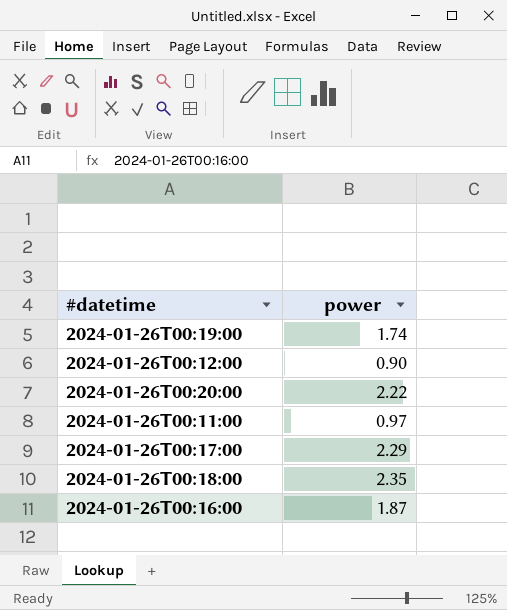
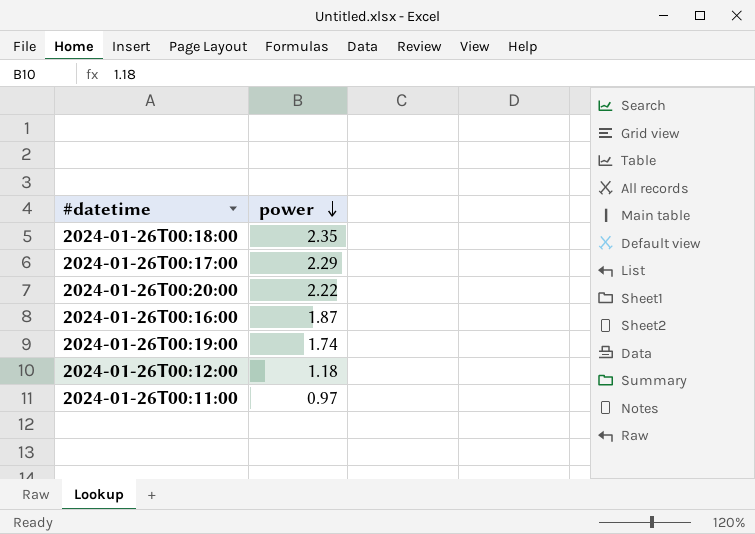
row order: none -> power descending
2024-01-26T00:12:00 | power: 0.90 -> 1.18

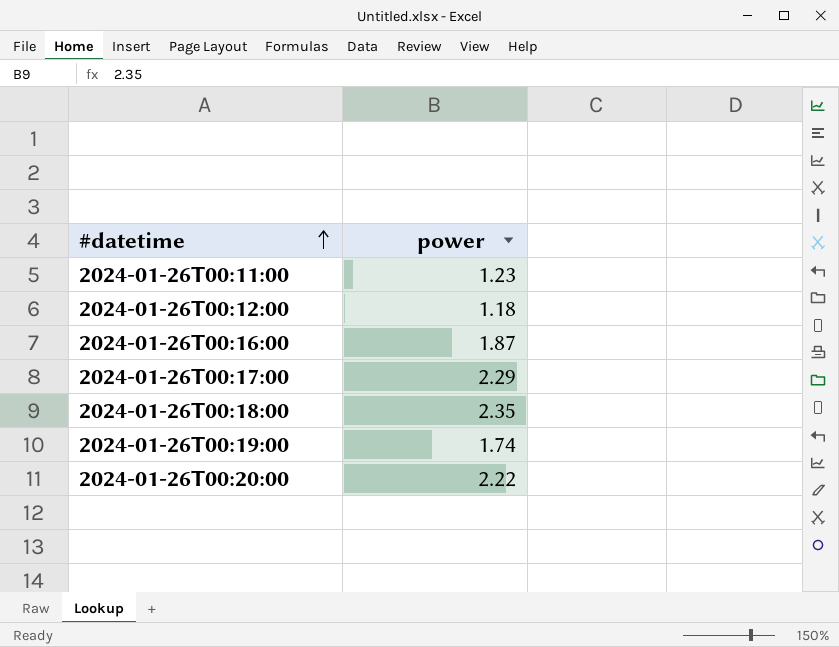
row order: power descending -> #datetime ascending
2024-01-26T00:11:00 | power: 0.97 -> 1.23

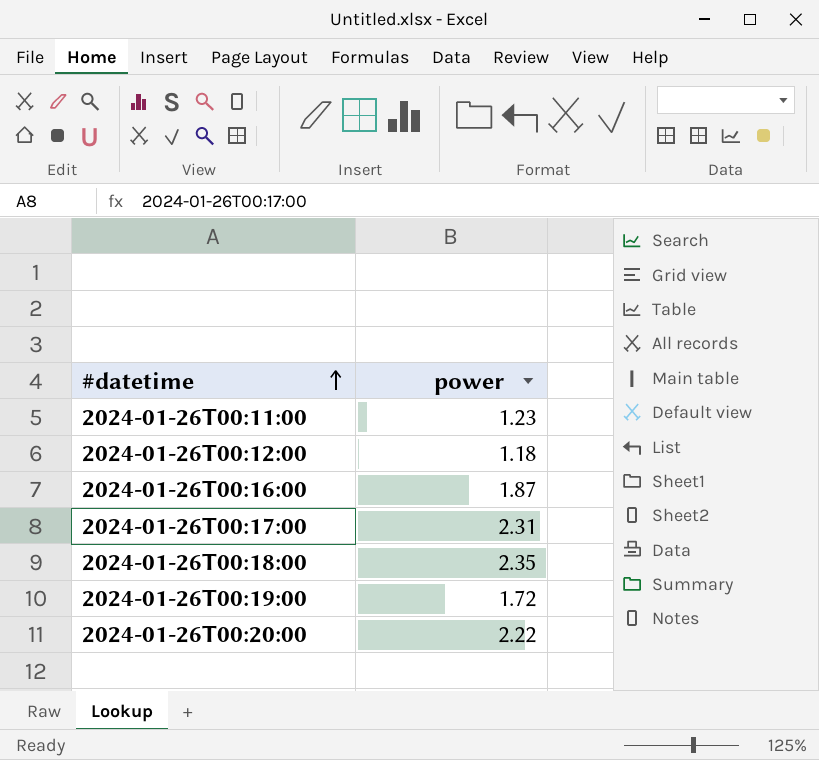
2024-01-26T00:17:00 | power: 2.29 -> 2.31
2024-01-26T00:19:00 | power: 1.74 -> 1.72

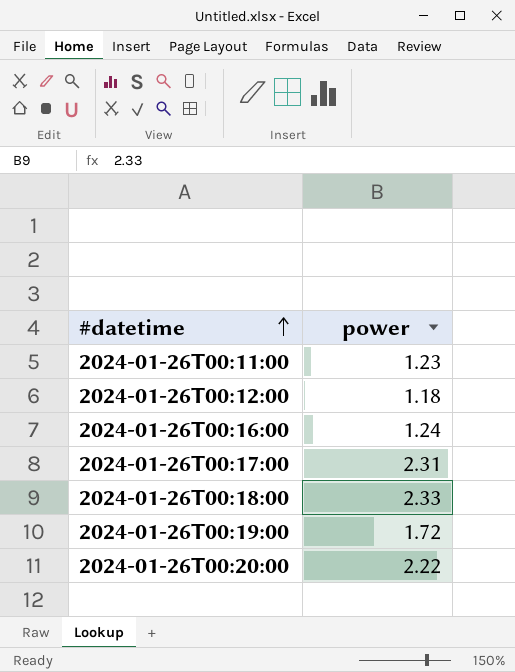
2024-01-26T00:16:00 | power: 1.87 -> 1.24
2024-01-26T00:18:00 | power: 2.35 -> 2.33

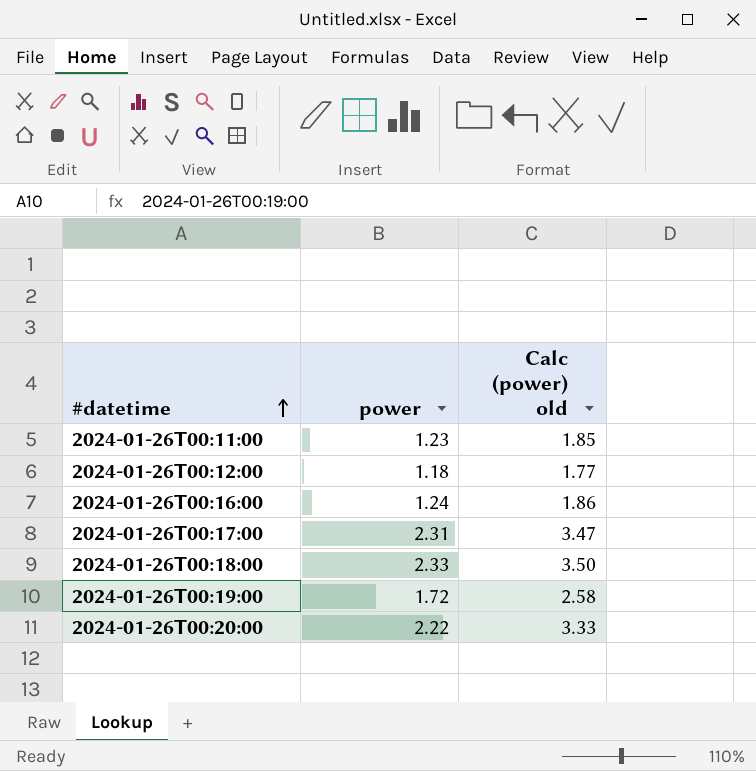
column Calc (power) old | formula: none -> [power] * 1.5

